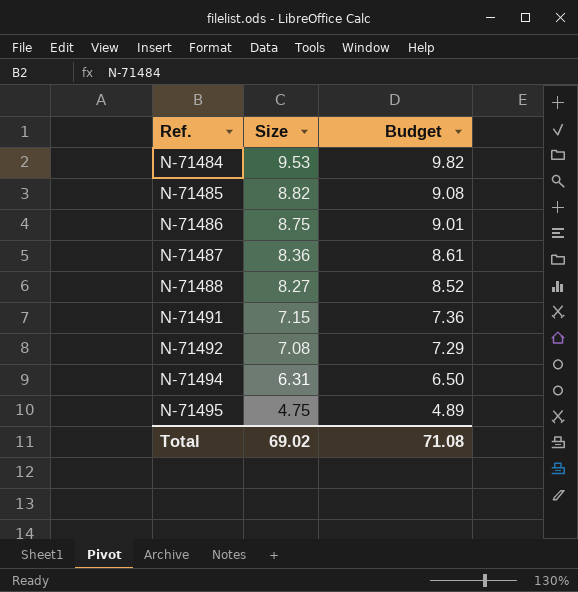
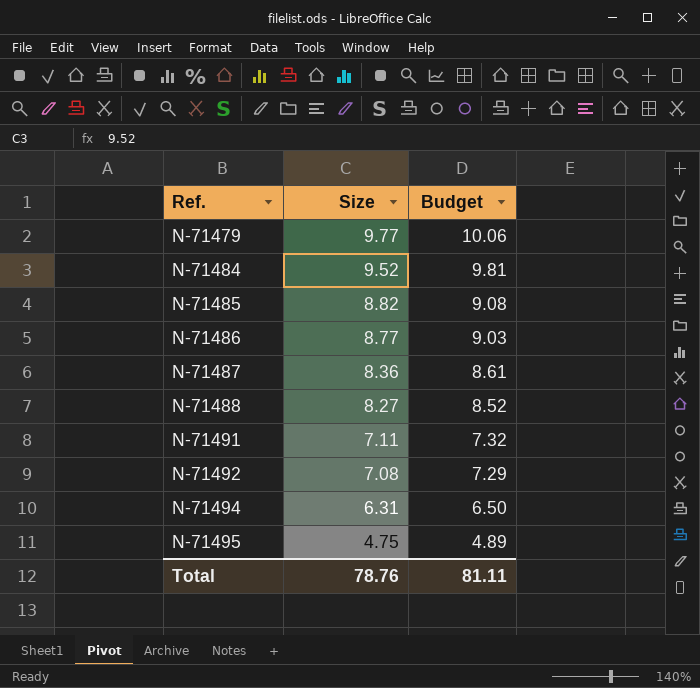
row N-71479: none -> 9.77 | 10.06
N-71484 | Size: 9.53 -> 9.52
N-71484 | Budget: 9.82 -> 9.81
N-71486 | Size: 8.75 -> 8.77
N-71486 | Budget: 9.01 -> 9.03
N-71491 | Size: 7.15 -> 7.11
N-71491 | Budget: 7.36 -> 7.32
Total | Size: 69.02 -> 78.76
Total | Budget: 71.08 -> 81.11

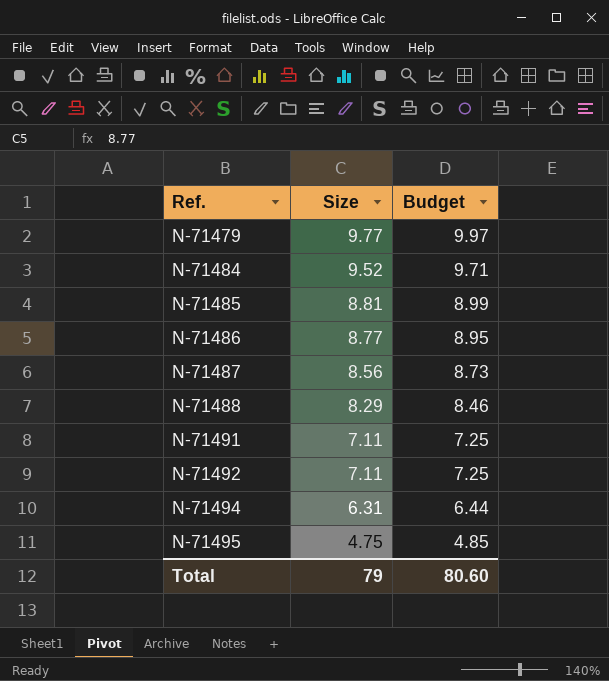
column Budget | formula: [Size] * 1.03 -> [Size] * 1.02
N-71485 | Size: 8.82 -> 8.81
N-71487 | Size: 8.36 -> 8.56
N-71488 | Size: 8.27 -> 8.29
N-71492 | Size: 7.08 -> 7.11
Total | Size: 78.76 -> 79
Total | Budget: 81.11 -> 80.60

